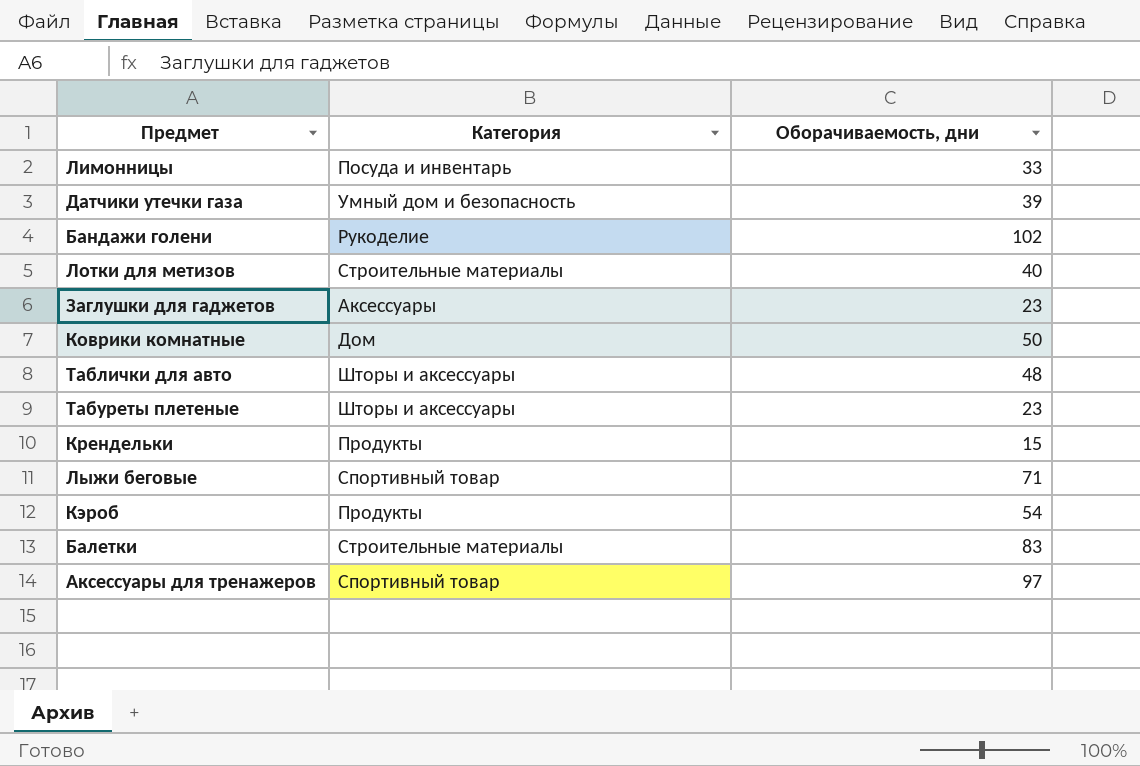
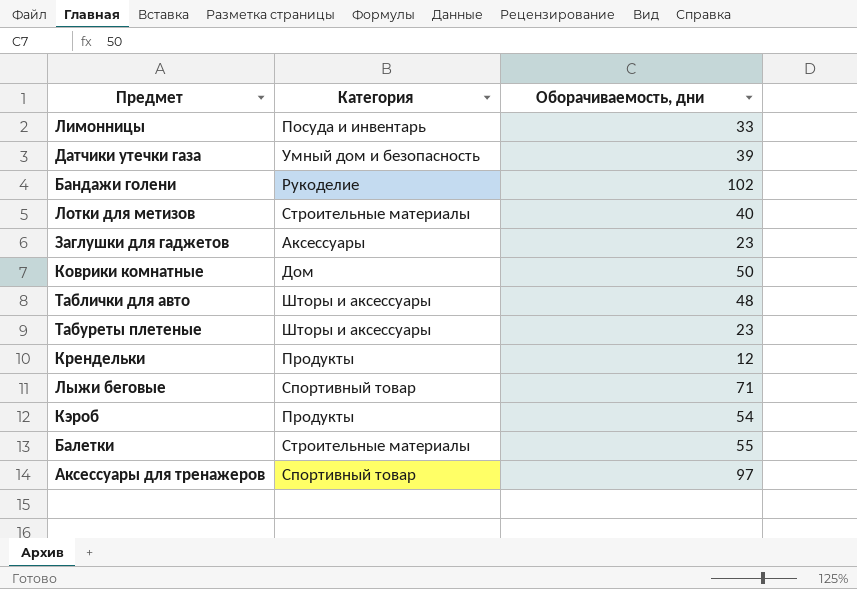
Крендельки | Оборачиваемость, дни: 15 -> 12
Балетки | Оборачиваемость, дни: 83 -> 55

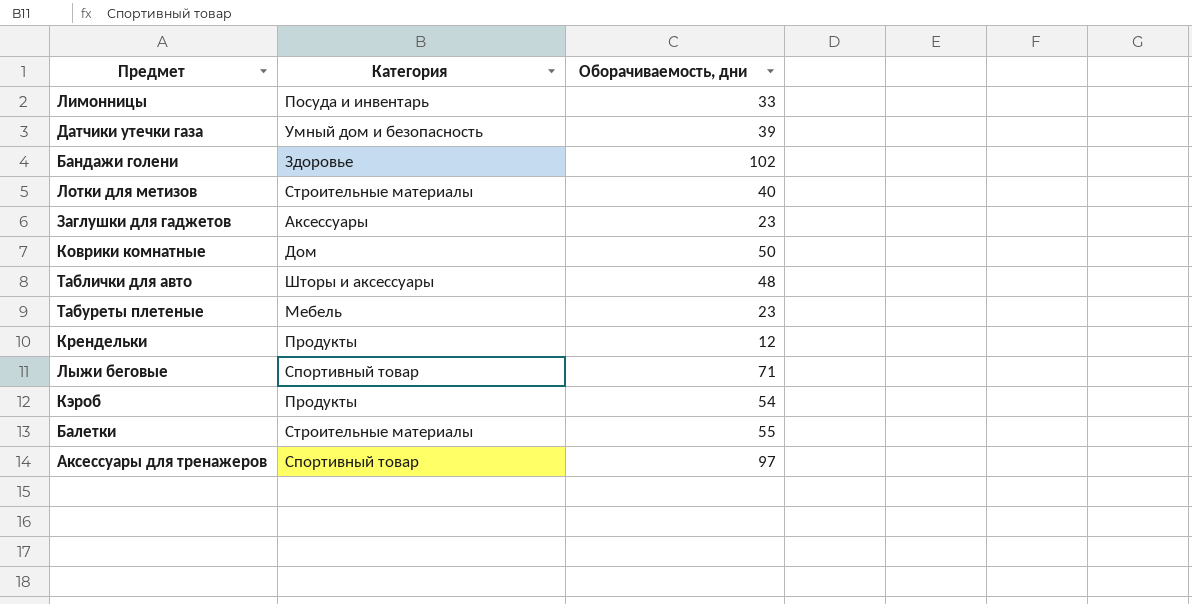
Бандажи голени | Категория: Рукоделие -> Здоровье
Табуреты плетеные | Категория: Шторы и аксессуары -> Мебель

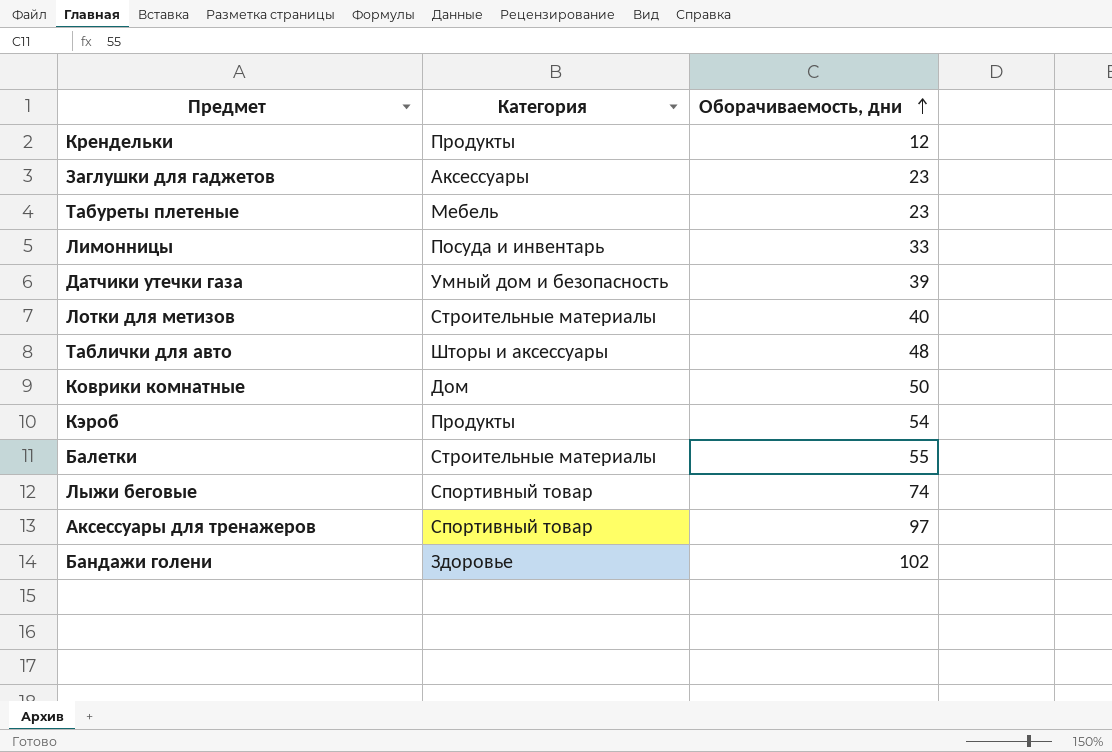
row order: none -> Оборачиваемость, дни ascending
Лыжи беговые | Оборачиваемость, дни: 71 -> 74

